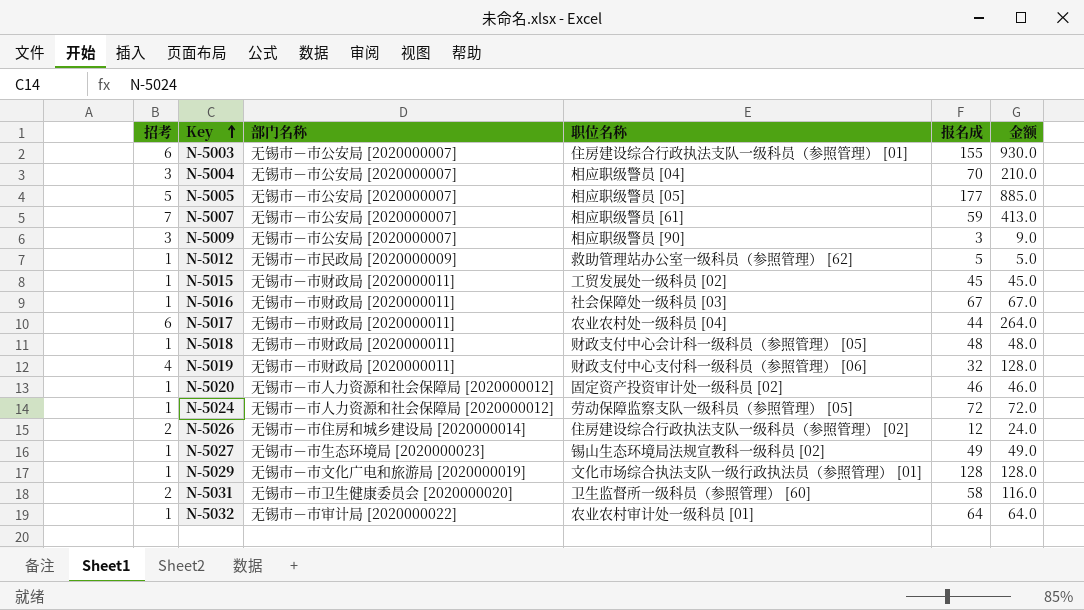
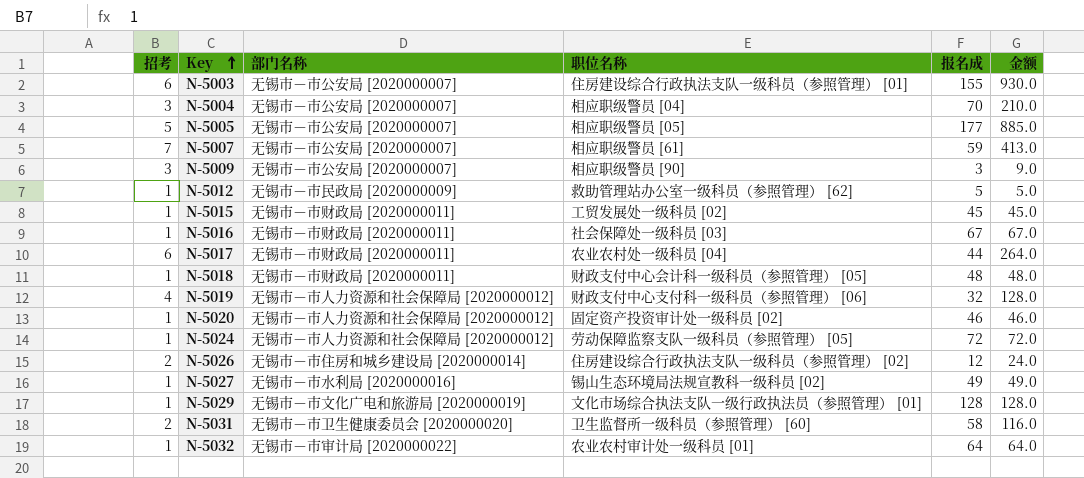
N-5019 | 部门名称: 无锡市－市财政局 [2020000011] -> 无锡市－市人力资源和社会保障局 [2020000012]
N-5027 | 部门名称: 无锡市－市生态环境局 [2020000023] -> 无锡市－市水利局 [2020000016]

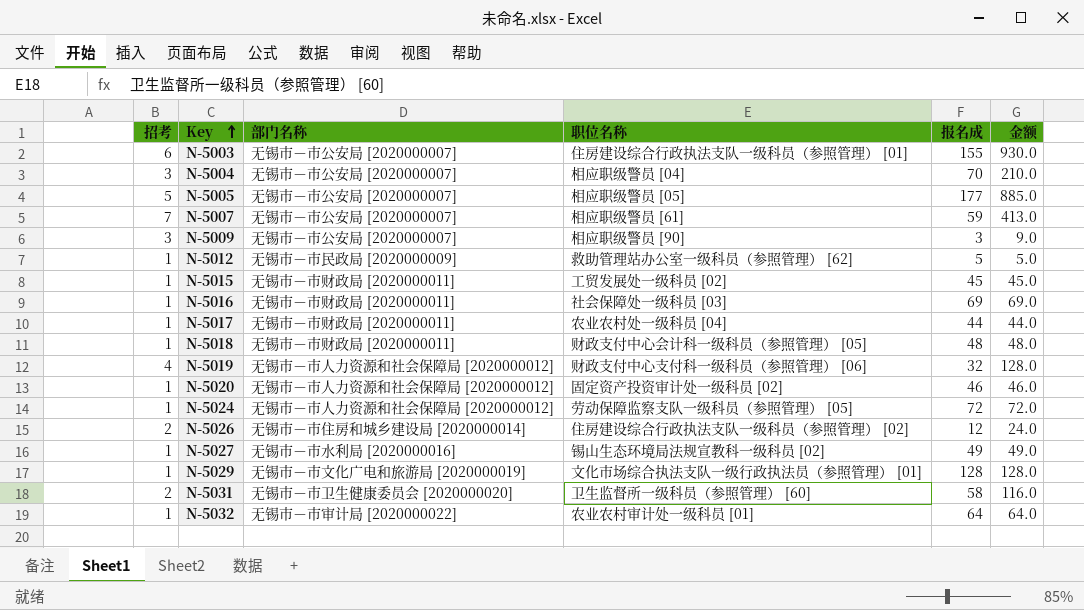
N-5016 | 报名成: 67 -> 69
N-5016 | 金额: 67.0 -> 69.0
N-5017 | 招考: 6 -> 1
N-5017 | 金额: 264.0 -> 44.0

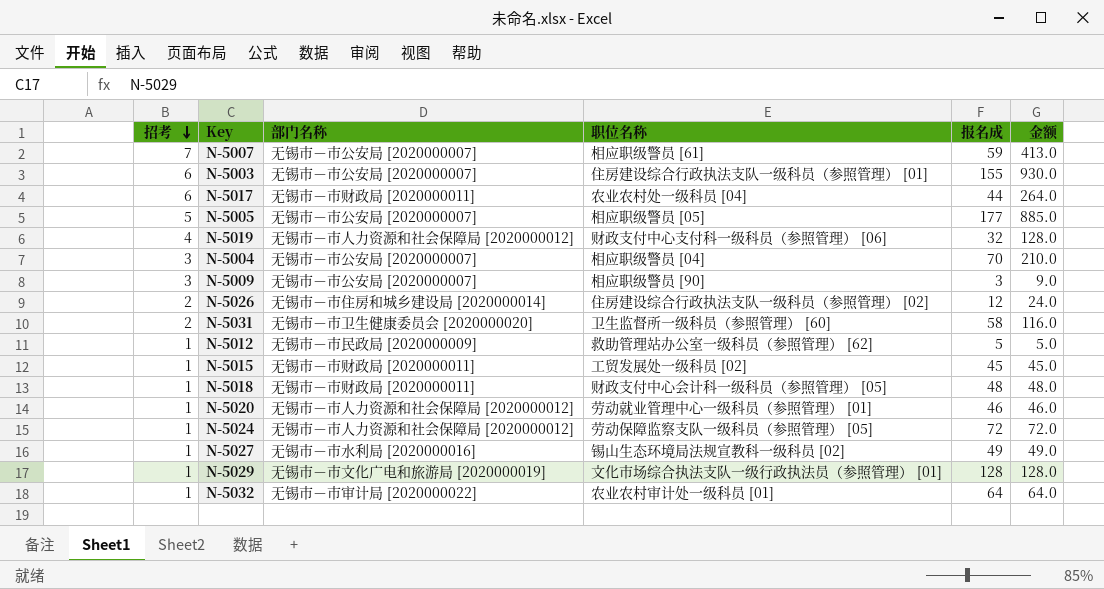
row order: Key ascending -> 招考 descending
row N-5016: 1 | 无锡市－市财政局 [2020000011] | 社会保障处一级科员 [03] | 69 | 69.0 -> none
N-5017 | 招考: 1 -> 6
N-5017 | 金额: 44.0 -> 264.0
N-5020 | 职位名称: 固定资产投资审计处一级科员 [02] -> 劳动就业管理中心一级科员（参照管理） [01]

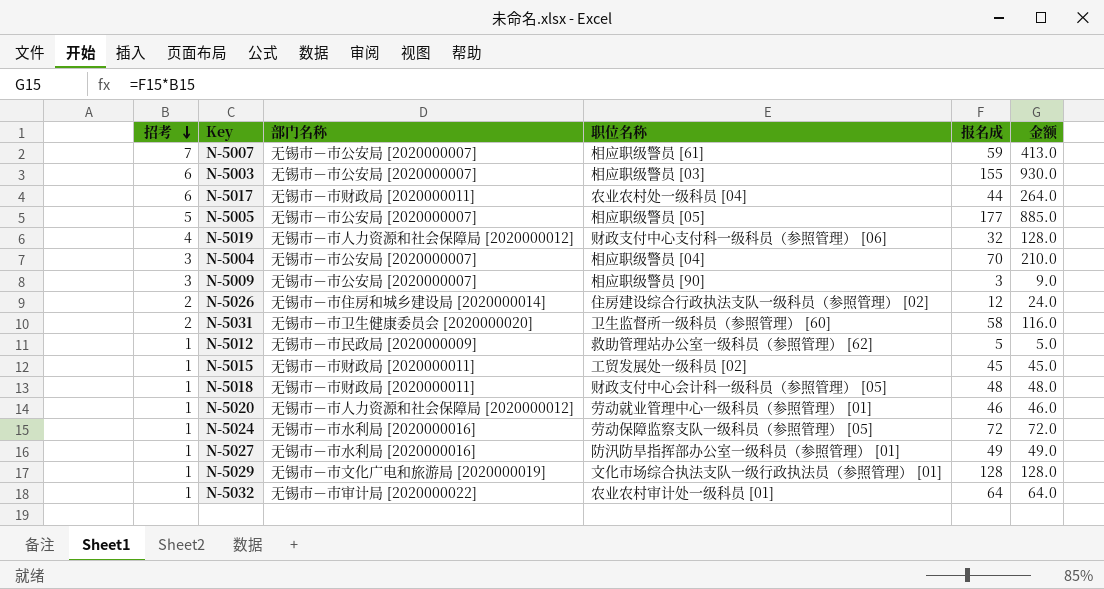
N-5003 | 职位名称: 住房建设综合行政执法支队一级科员（参照管理） [01] -> 相应职级警员 [03]
N-5024 | 部门名称: 无锡市－市人力资源和社会保障局 [2020000012] -> 无锡市－市水利局 [2020000016]
N-5027 | 职位名称: 锡山生态环境局法规宣教科一级科员 [02] -> 防汛防旱指挥部办公室一级科员（参照管理） [01]

